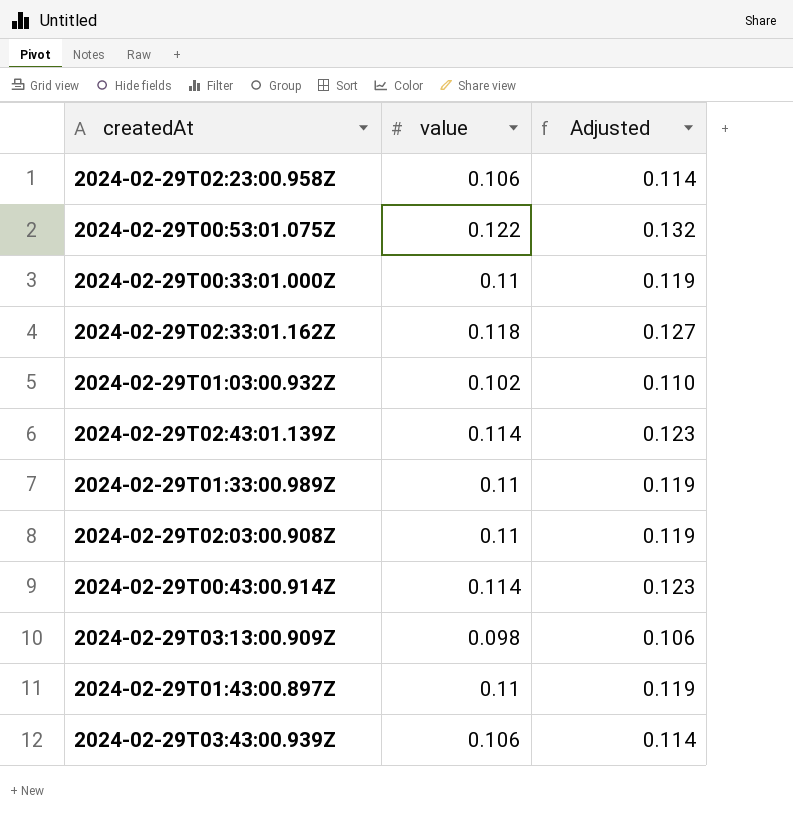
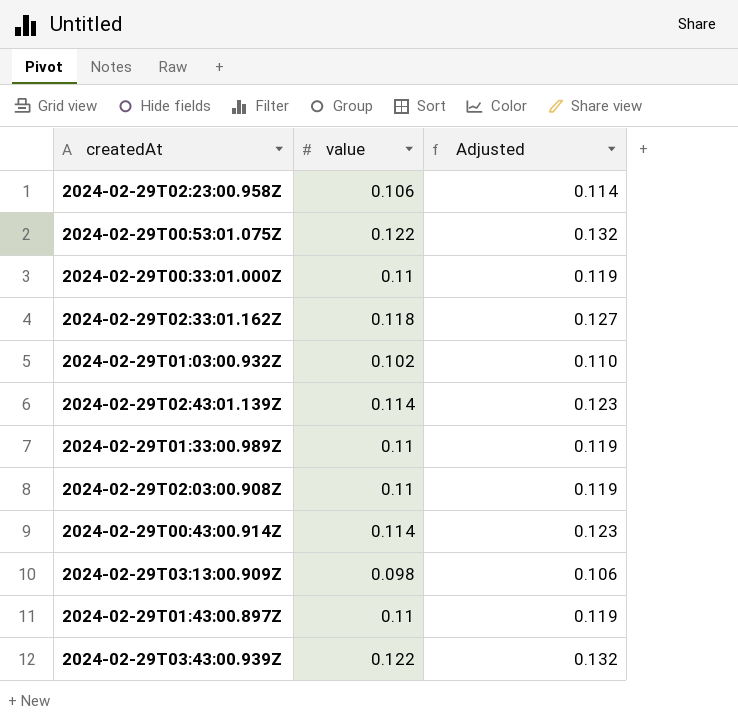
2024-02-29T03:43:00.939Z | value: 0.106 -> 0.122
2024-02-29T03:43:00.939Z | Adjusted: 0.114 -> 0.132

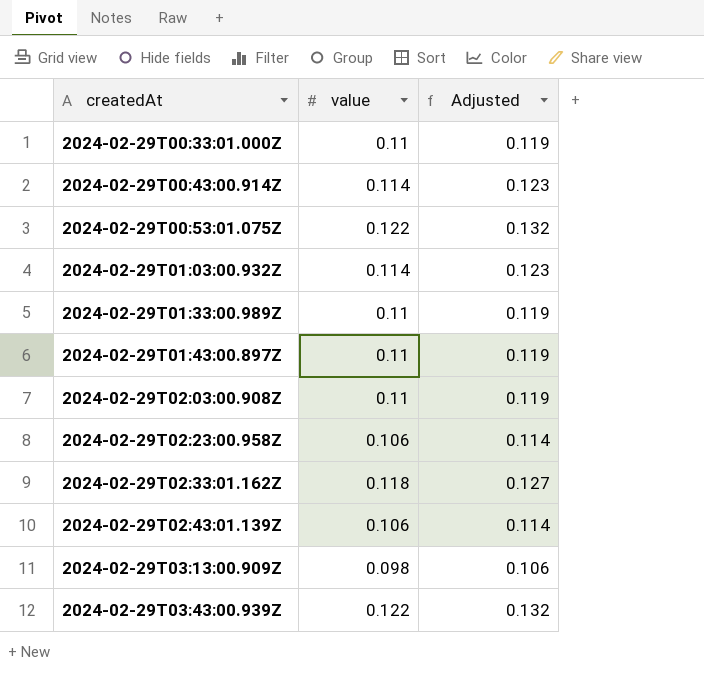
row order: none -> createdAt ascending
2024-02-29T01:03:00.932Z | value: 0.102 -> 0.114
2024-02-29T01:03:00.932Z | Adjusted: 0.110 -> 0.123
2024-02-29T02:43:01.139Z | value: 0.114 -> 0.106
2024-02-29T02:43:01.139Z | Adjusted: 0.123 -> 0.114

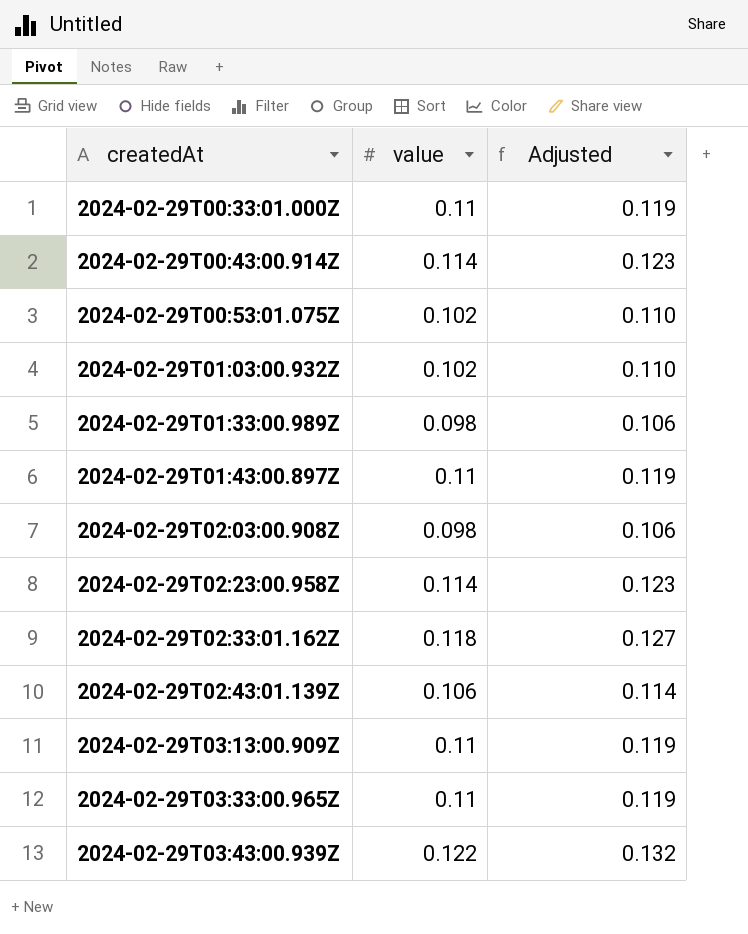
2024-02-29T00:53:01.075Z | value: 0.122 -> 0.102
2024-02-29T00:53:01.075Z | Adjusted: 0.132 -> 0.110
2024-02-29T01:03:00.932Z | value: 0.114 -> 0.102
2024-02-29T01:03:00.932Z | Adjusted: 0.123 -> 0.110
2024-02-29T01:33:00.989Z | value: 0.11 -> 0.098
2024-02-29T01:33:00.989Z | Adjusted: 0.119 -> 0.106
2024-02-29T02:03:00.908Z | value: 0.11 -> 0.098
2024-02-29T02:03:00.908Z | Adjusted: 0.119 -> 0.106
2024-02-29T02:23:00.958Z | value: 0.106 -> 0.114
2024-02-29T02:23:00.958Z | Adjusted: 0.114 -> 0.123
2024-02-29T03:13:00.909Z | value: 0.098 -> 0.11
2024-02-29T03:13:00.909Z | Adjusted: 0.106 -> 0.119
row 2024-02-29T03:33:00.965Z: none -> 0.11 | 0.119

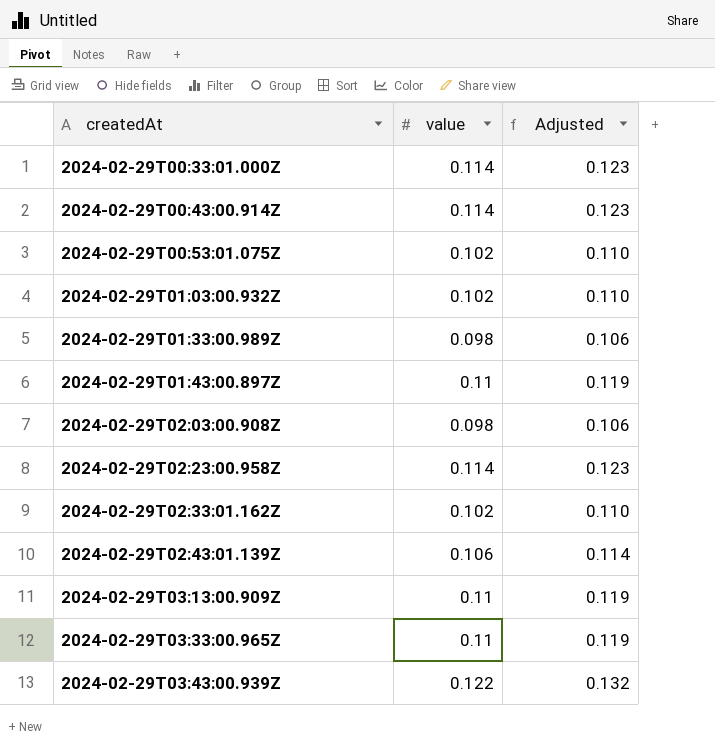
2024-02-29T00:33:01.000Z | value: 0.11 -> 0.114
2024-02-29T00:33:01.000Z | Adjusted: 0.119 -> 0.123
2024-02-29T02:33:01.162Z | value: 0.118 -> 0.102
2024-02-29T02:33:01.162Z | Adjusted: 0.127 -> 0.110

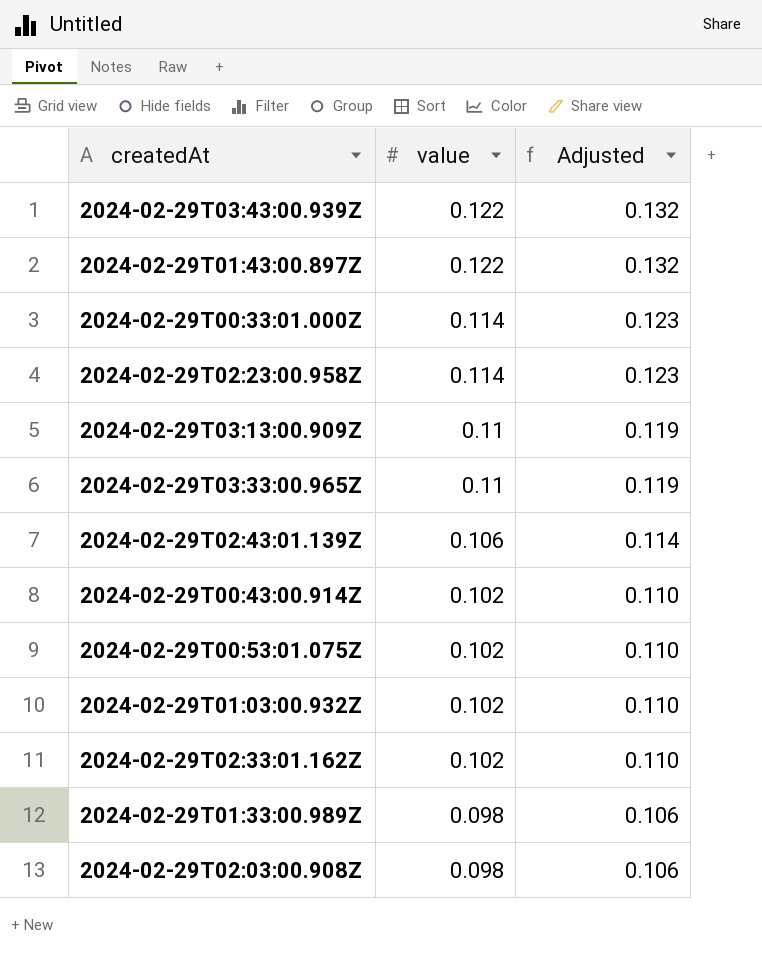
row order: createdAt ascending -> value descending
2024-02-29T01:43:00.897Z | value: 0.11 -> 0.122
2024-02-29T01:43:00.897Z | Adjusted: 0.119 -> 0.132
2024-02-29T00:43:00.914Z | value: 0.114 -> 0.102
2024-02-29T00:43:00.914Z | Adjusted: 0.123 -> 0.110

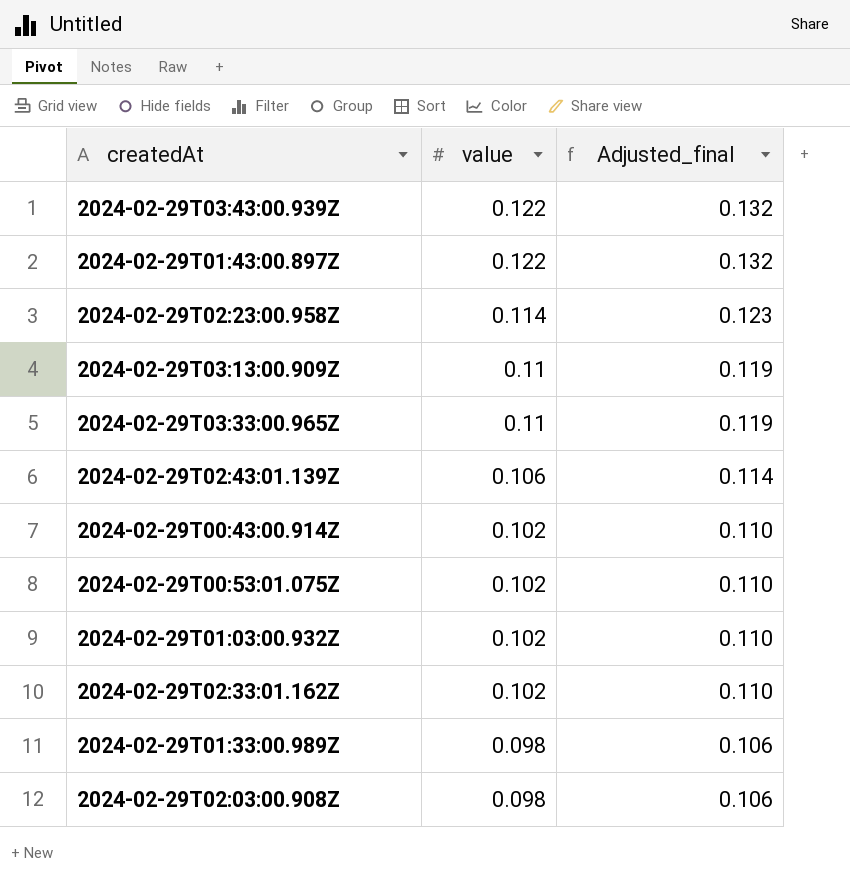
column name: Adjusted -> Adjusted_final
row 2024-02-29T00:33:01.000Z: 0.114 | 0.123 -> none

